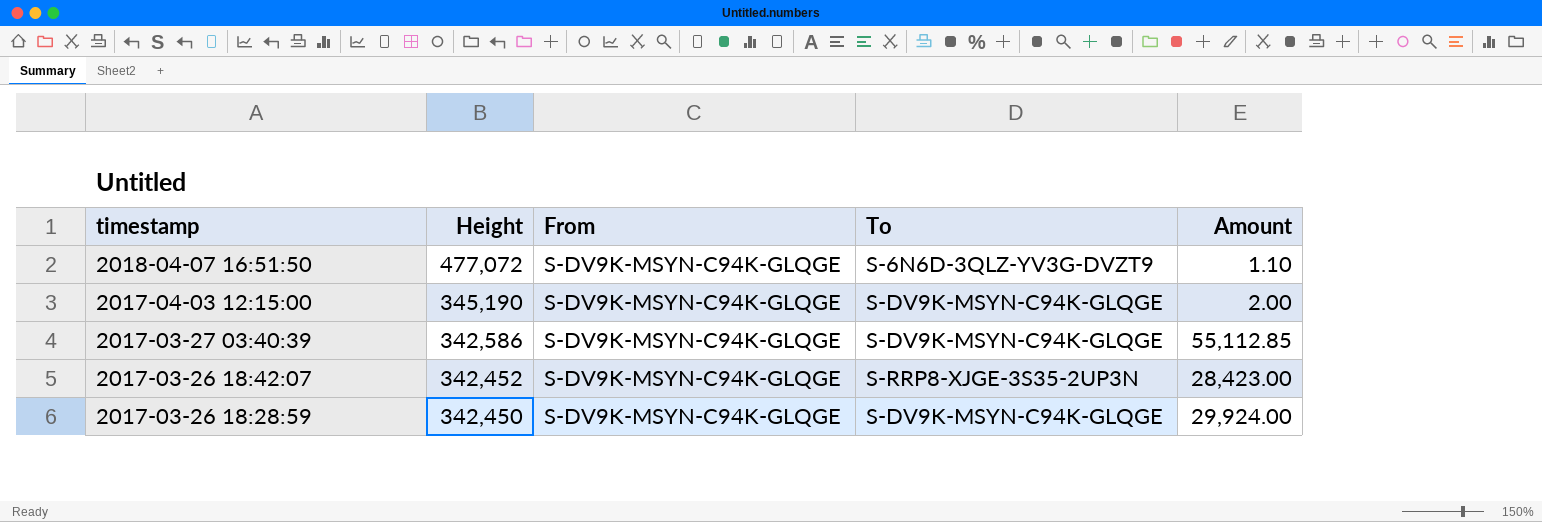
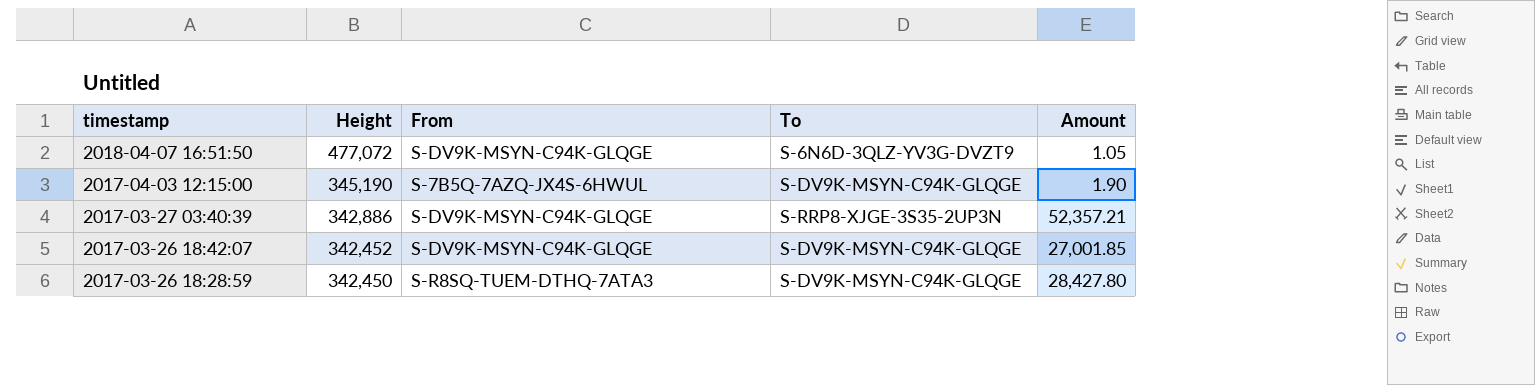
2018-04-07 16:51:50 | Amount: 1.10 -> 1.05
2017-04-03 12:15:00 | From: S-DV9K-MSYN-C94K-GLQGE -> S-7B5Q-7AZQ-JX4S-6HWUL
2017-04-03 12:15:00 | Amount: 2.00 -> 1.90
2017-03-27 03:40:39 | Height: 342,586 -> 342,886
2017-03-27 03:40:39 | To: S-DV9K-MSYN-C94K-GLQGE -> S-RRP8-XJGE-3S35-2UP3N
2017-03-27 03:40:39 | Amount: 55,112.85 -> 52,357.21
2017-03-26 18:42:07 | To: S-RRP8-XJGE-3S35-2UP3N -> S-DV9K-MSYN-C94K-GLQGE
2017-03-26 18:42:07 | Amount: 28,423.00 -> 27,001.85
2017-03-26 18:28:59 | From: S-DV9K-MSYN-C94K-GLQGE -> S-R8SQ-TUEM-DTHQ-7ATA3
2017-03-26 18:28:59 | Amount: 29,924.00 -> 28,427.80

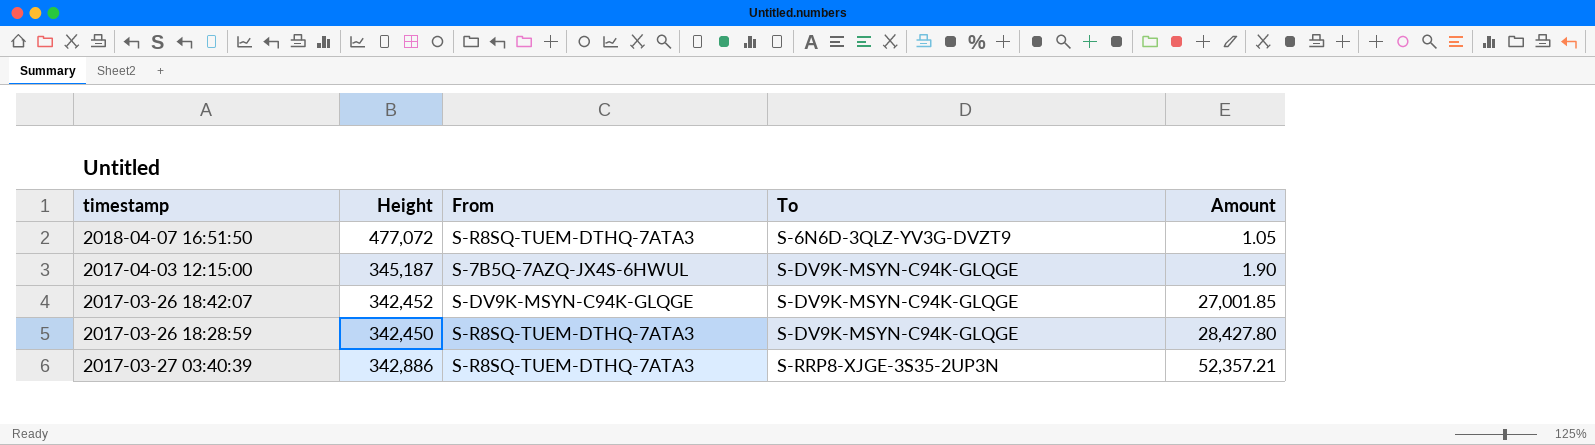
row order: timestamp descending -> To ascending
2018-04-07 16:51:50 | From: S-DV9K-MSYN-C94K-GLQGE -> S-R8SQ-TUEM-DTHQ-7ATA3
2017-04-03 12:15:00 | Height: 345,190 -> 345,187
2017-03-27 03:40:39 | From: S-DV9K-MSYN-C94K-GLQGE -> S-R8SQ-TUEM-DTHQ-7ATA3

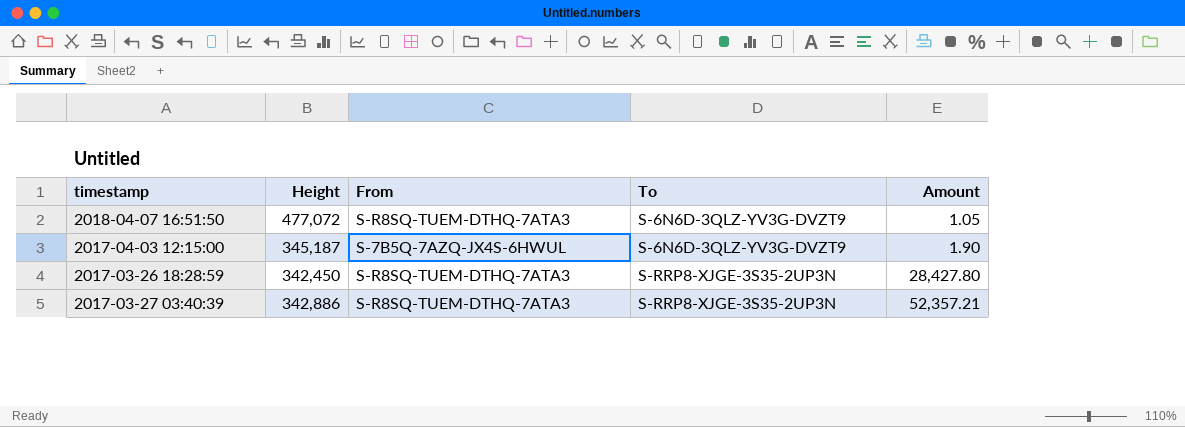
row 2017-03-26 18:42:07: 342,452 | S-DV9K-MSYN-C94K-GLQGE | S-DV9K-MSYN-C94K-GLQGE | 27,001.85 -> none
2017-04-03 12:15:00 | To: S-DV9K-MSYN-C94K-GLQGE -> S-6N6D-3QLZ-YV3G-DVZT9
2017-03-26 18:28:59 | To: S-DV9K-MSYN-C94K-GLQGE -> S-RRP8-XJGE-3S35-2UP3N

